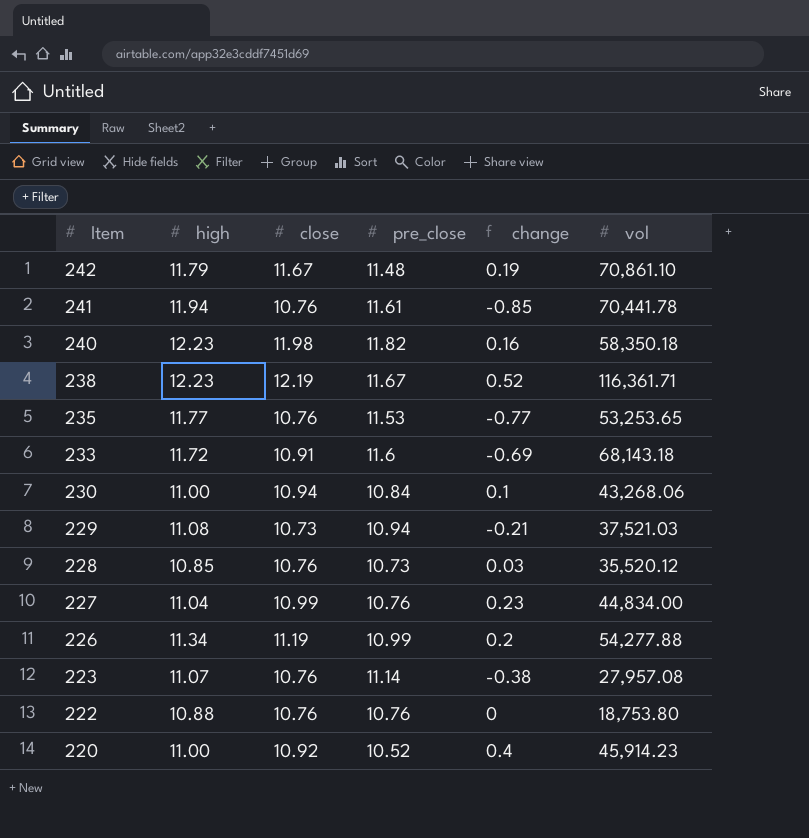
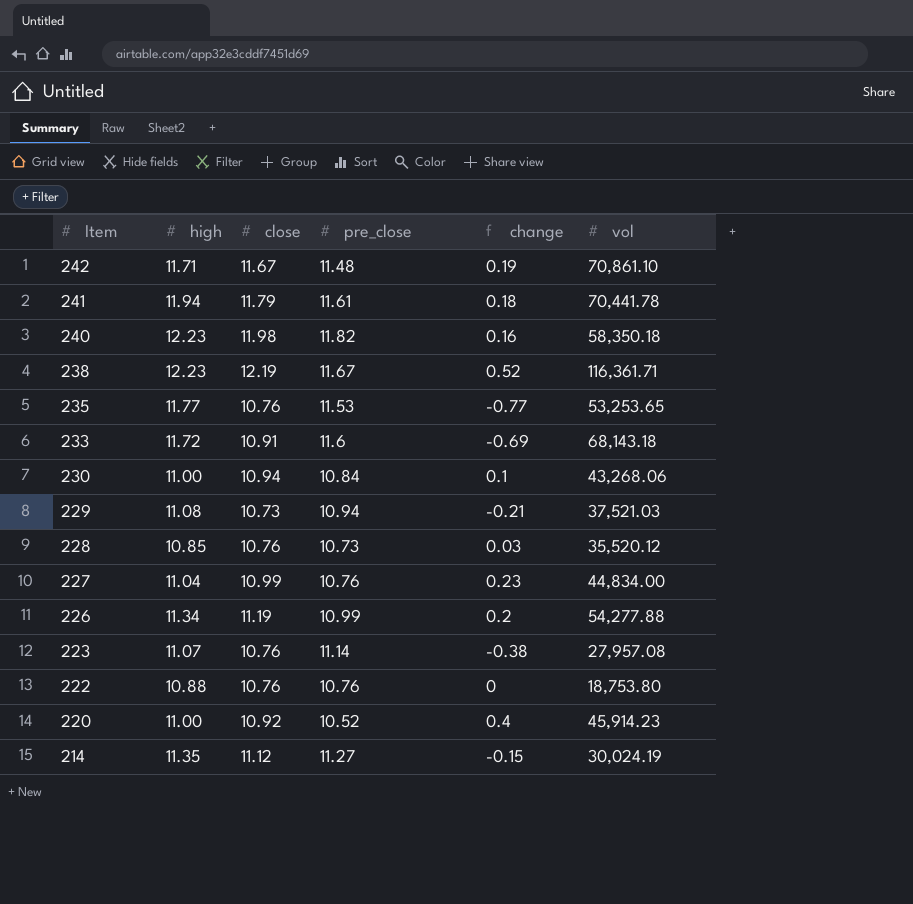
242 | high: 11.79 -> 11.71
241 | close: 10.76 -> 11.79
241 | change: -0.85 -> 0.18
row 214: none -> 11.35 | 11.12 | 11.27 | -0.15 | 30,024.19

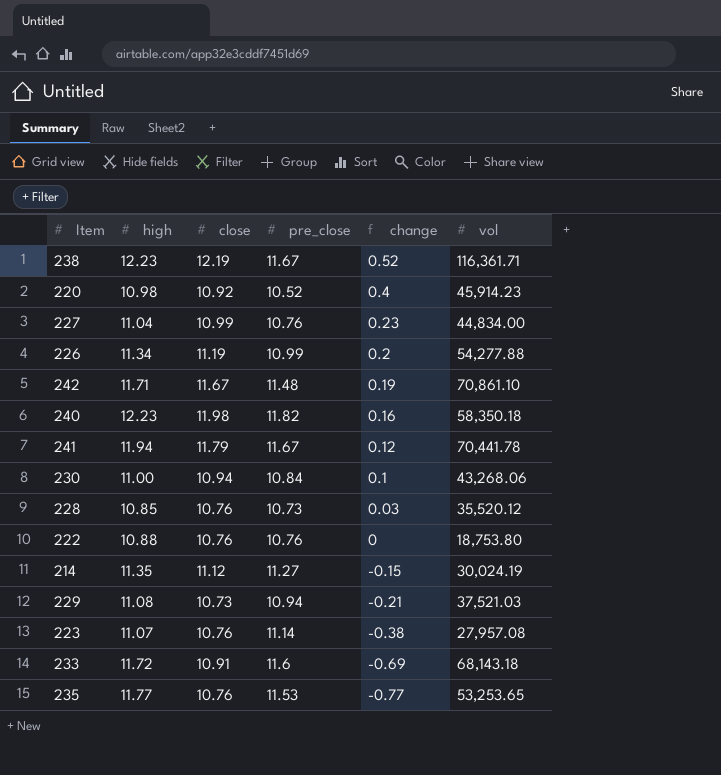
row order: Item descending -> change descending
220 | high: 11.00 -> 10.98
241 | pre_close: 11.61 -> 11.67
241 | change: 0.18 -> 0.12

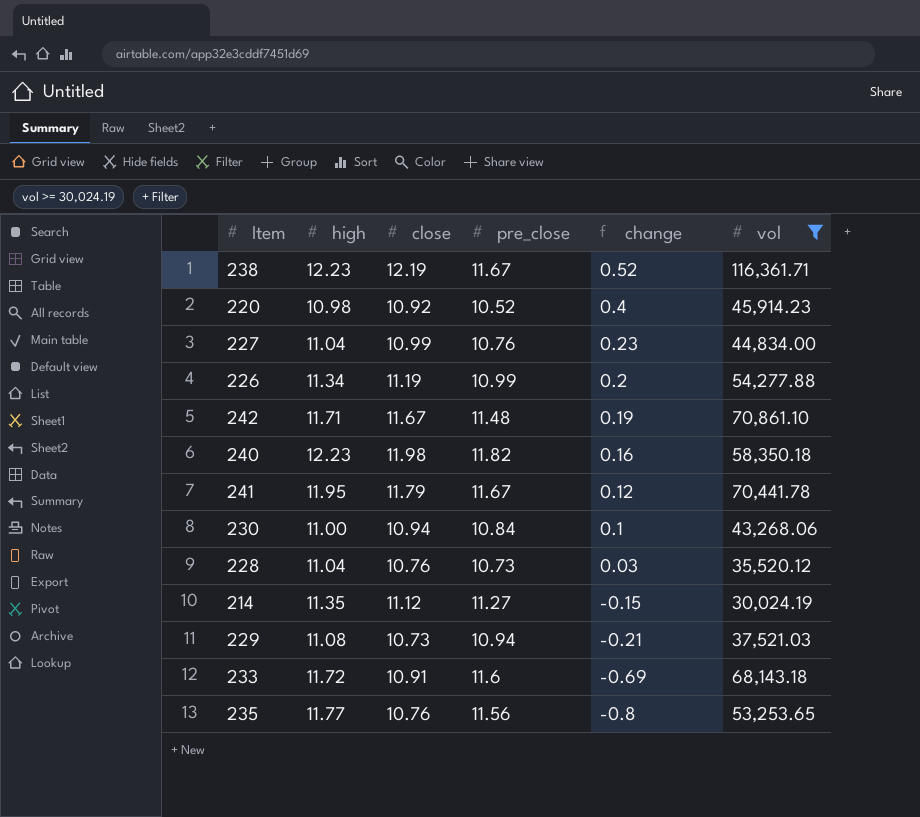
filter: none -> vol >= 30,024.19
241 | high: 11.94 -> 11.95
228 | high: 10.85 -> 11.04
235 | pre_close: 11.53 -> 11.56
235 | change: -0.77 -> -0.8

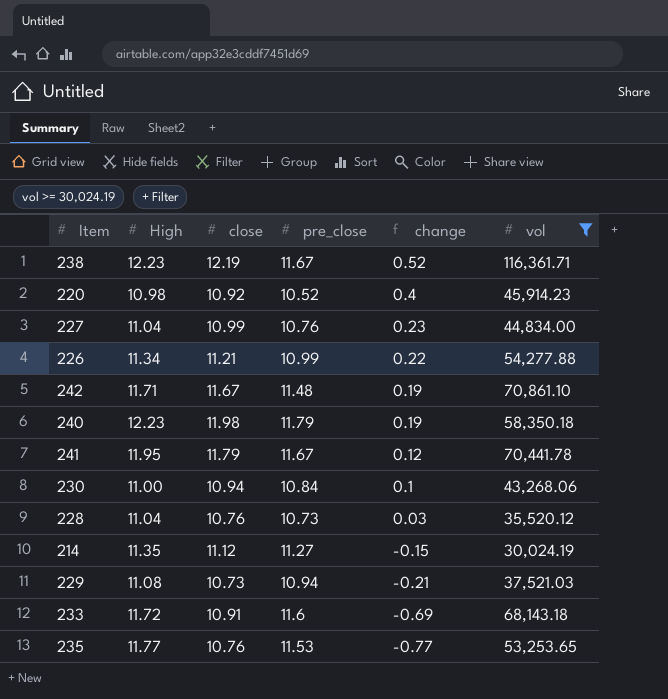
column name: high -> High
226 | close: 11.19 -> 11.21
226 | change: 0.2 -> 0.22
240 | pre_close: 11.82 -> 11.79
240 | change: 0.16 -> 0.19
235 | pre_close: 11.56 -> 11.53
235 | change: -0.8 -> -0.77

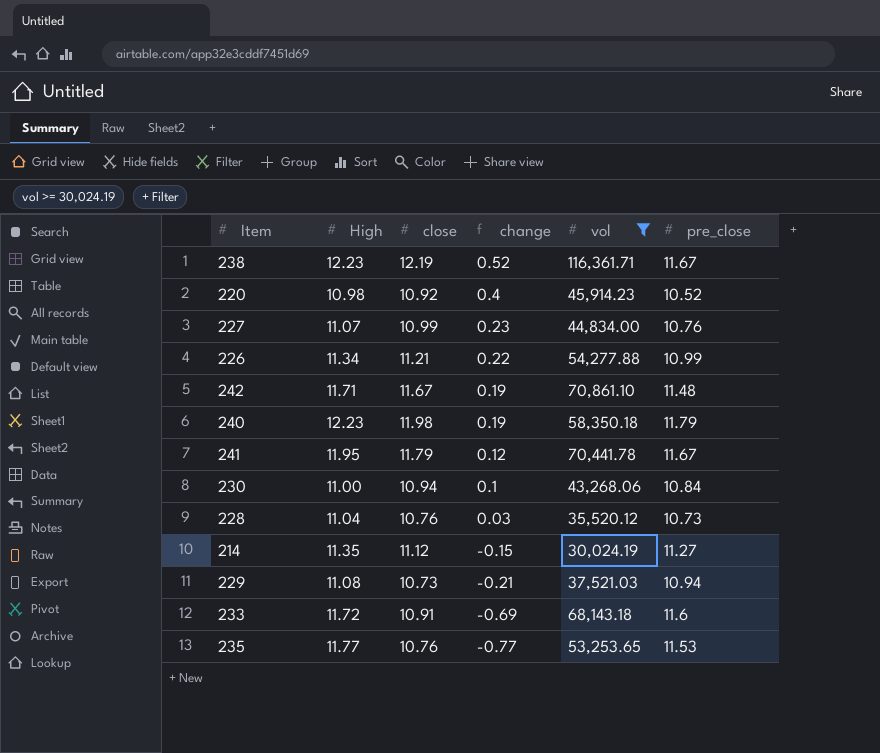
column pre_close | position: 4 -> 6
227 | High: 11.04 -> 11.07

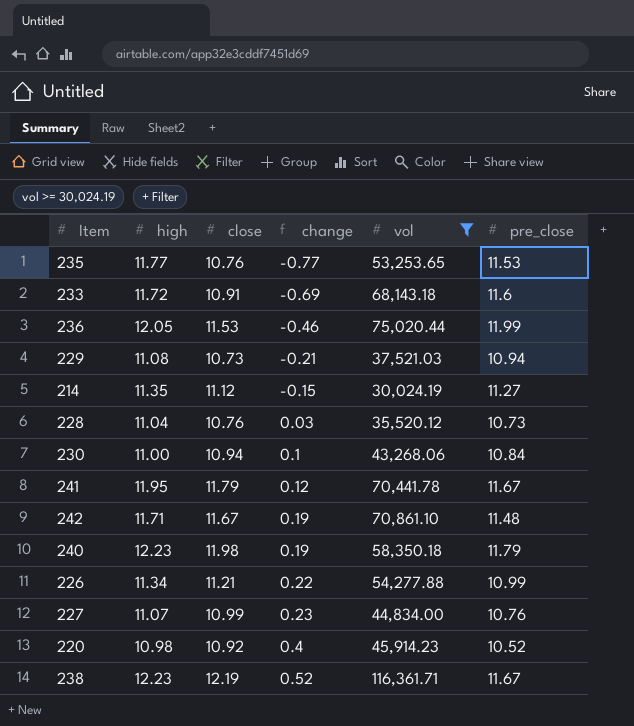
row order: change descending -> change ascending
column name: High -> high
row 236: none -> 12.05 | 11.53 | -0.46 | 75,020.44 | 11.99

